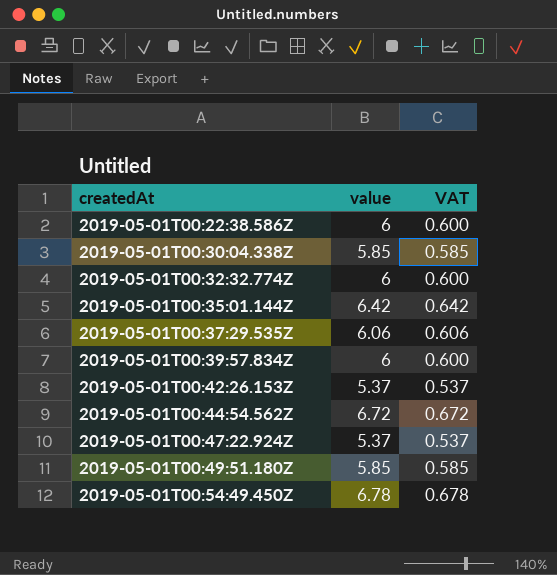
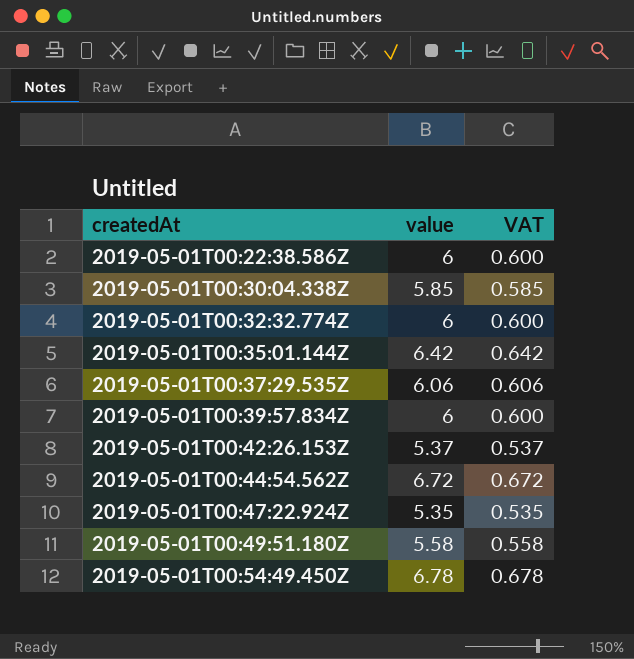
2019-05-01T00:47:22.924Z | value: 5.37 -> 5.35
2019-05-01T00:47:22.924Z | VAT: 0.537 -> 0.535
2019-05-01T00:49:51.180Z | value: 5.85 -> 5.58
2019-05-01T00:49:51.180Z | VAT: 0.585 -> 0.558

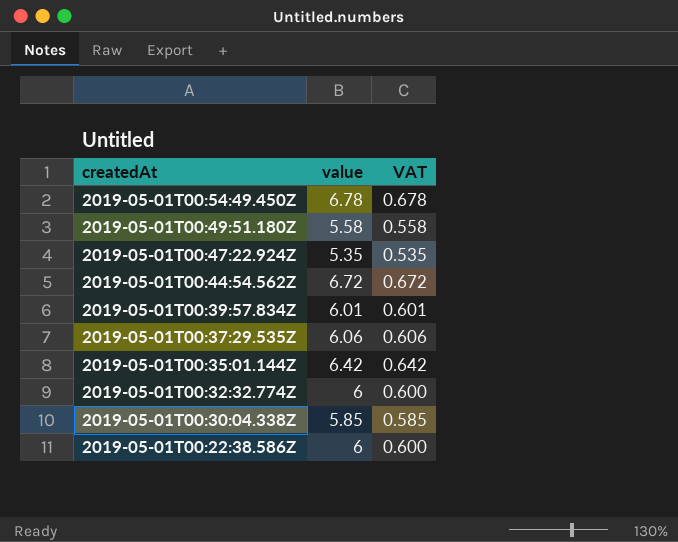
row order: createdAt ascending -> createdAt descending
row 2019-05-01T00:42:26.153Z: 5.37 | 0.537 -> none
2019-05-01T00:39:57.834Z | value: 6 -> 6.01
2019-05-01T00:39:57.834Z | VAT: 0.600 -> 0.601

